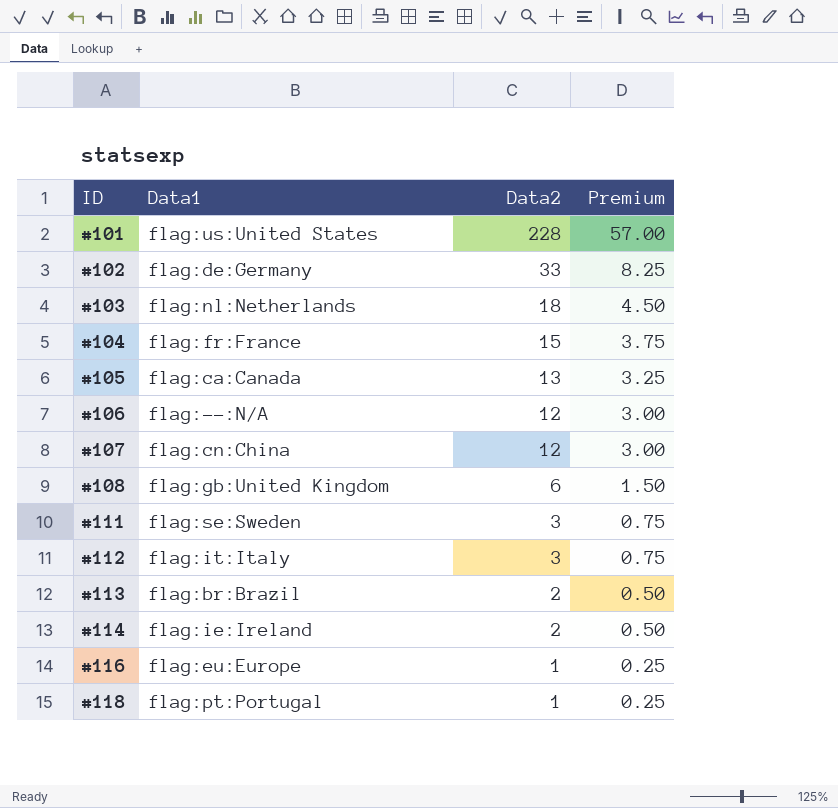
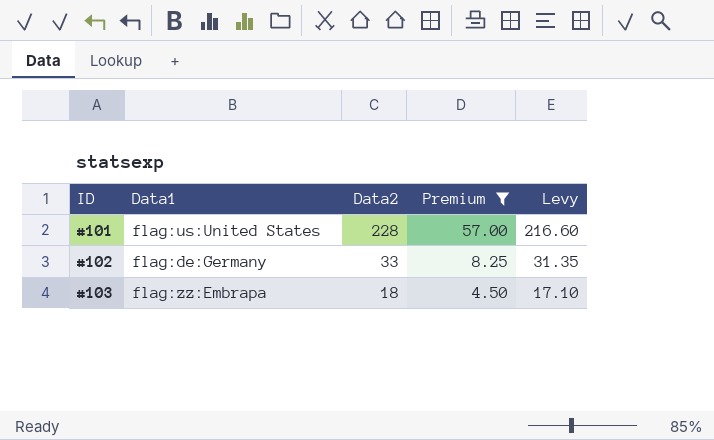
filter: none -> Premium >= 4.50
column Levy | formula: none -> [Data2] * 0.95
#103 | Data1: flag:nl:Netherlands -> flag:zz:Embrapa

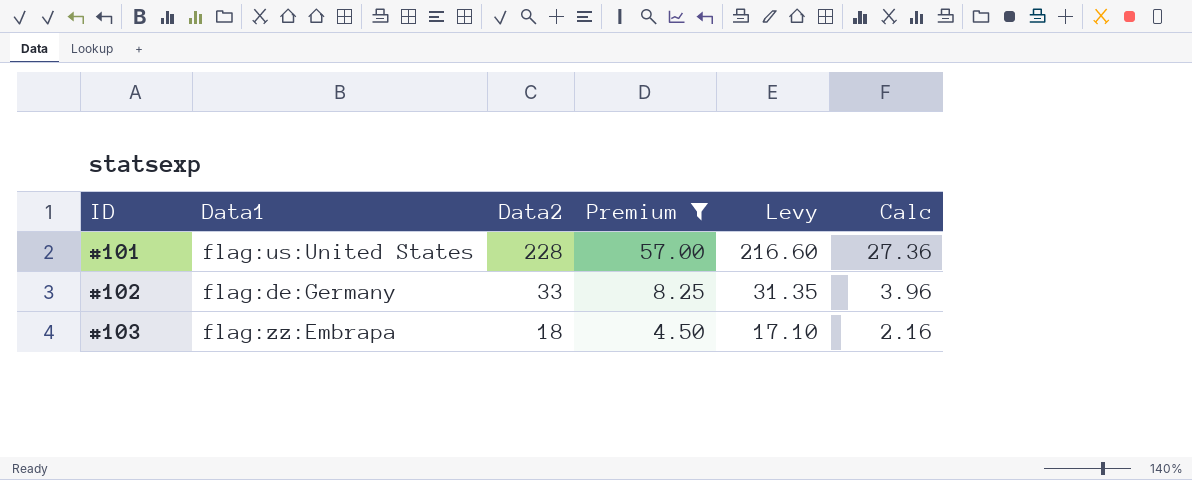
column Calc | formula: none -> [Data2] * 0.12

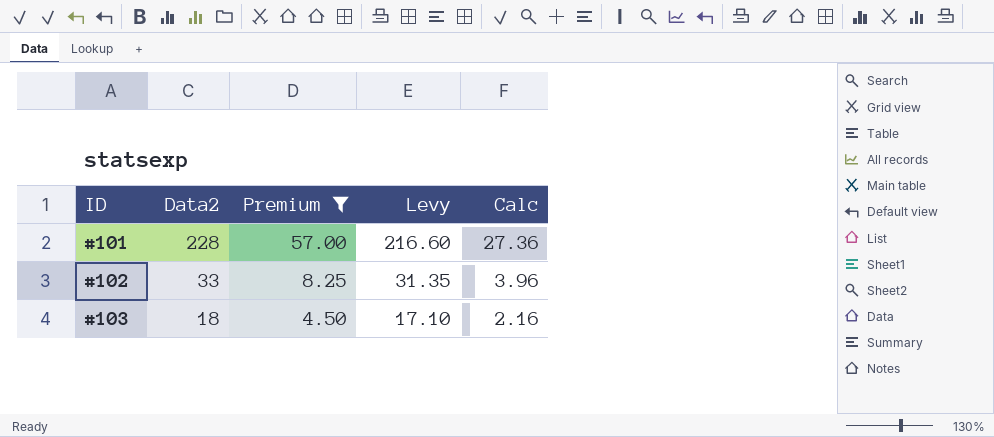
column Data1 | position: 2 -> none

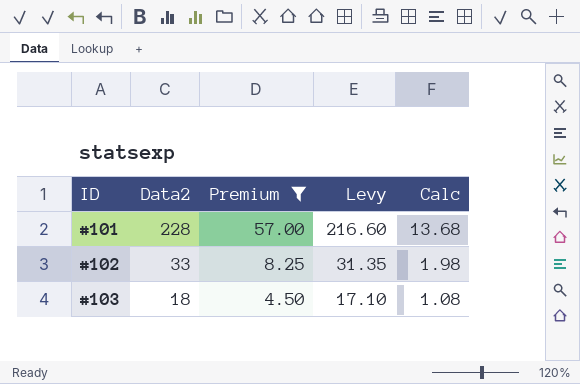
column Calc | formula: [Data2] * 0.12 -> [Data2] * 0.06

